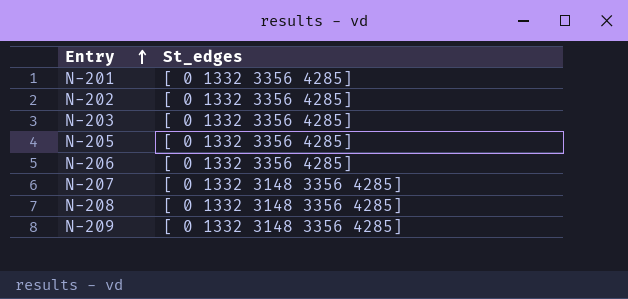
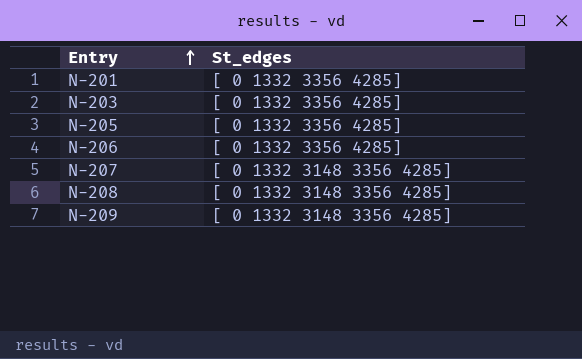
row N-202: [ 0 1332 3356 4285] -> none

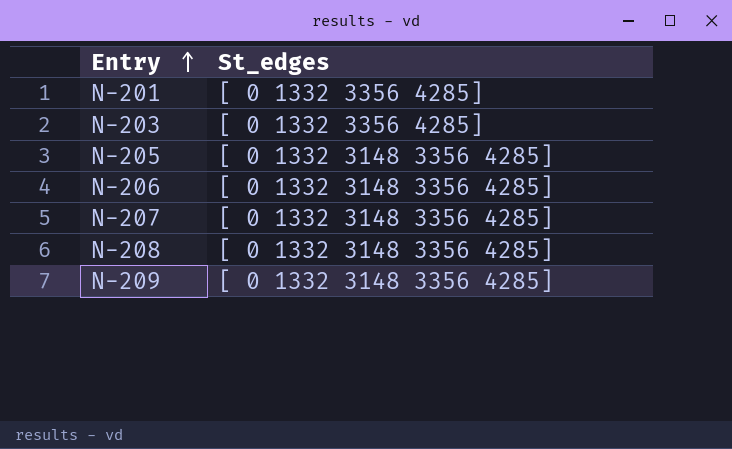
N-205 | St_edges: [ 0 1332 3356 4285] -> [ 0 1332 3148 3356 4285]
N-206 | St_edges: [ 0 1332 3356 4285] -> [ 0 1332 3148 3356 4285]

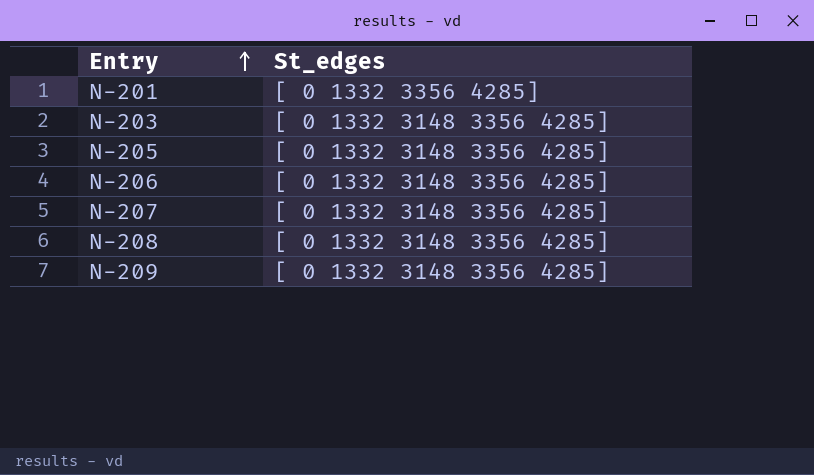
N-203 | St_edges: [ 0 1332 3356 4285] -> [ 0 1332 3148 3356 4285]

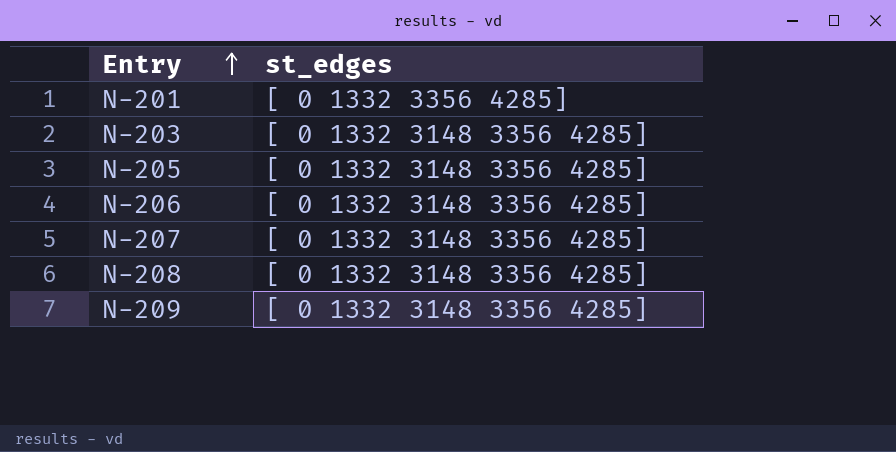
column name: St_edges -> st_edges

